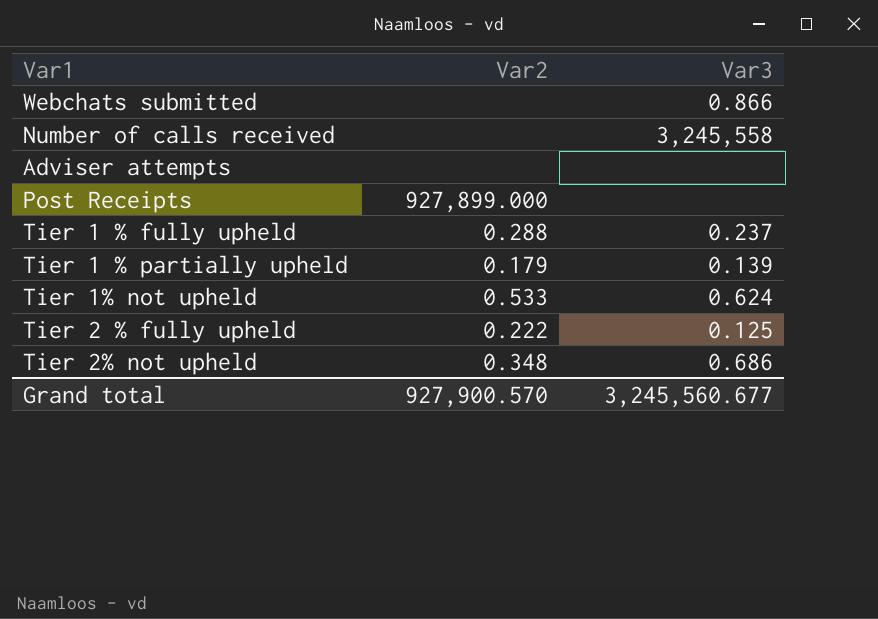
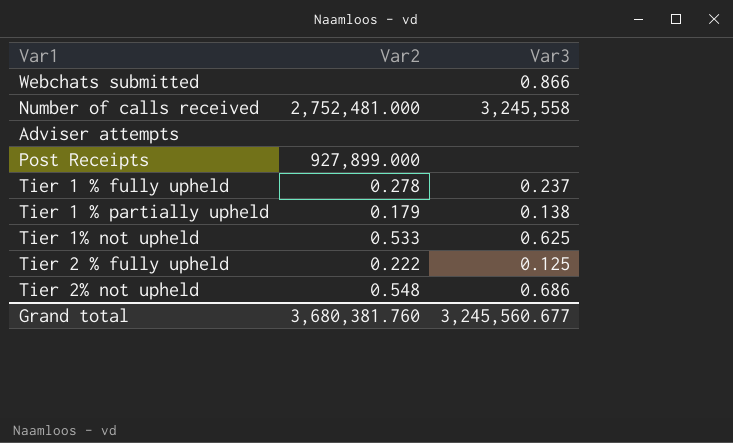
Number of calls received | Var2: none -> 2,752,481.000
Tier 1 % fully upheld | Var2: 0.288 -> 0.278
Tier 1 % partially upheld | Var3: 0.139 -> 0.138
Tier 1% not upheld | Var3: 0.624 -> 0.625
Tier 2% not upheld | Var2: 0.348 -> 0.548
Grand total | Var2: 927,900.570 -> 3,680,381.760

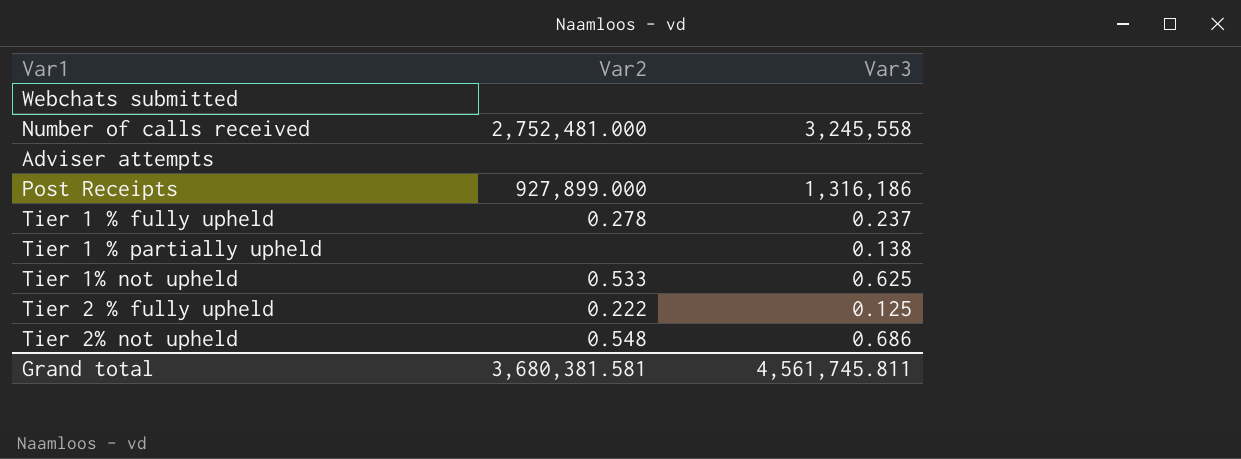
Webchats submitted | Var3: 0.866 -> none
Post Receipts | Var3: none -> 1,316,186
Tier 1 % partially upheld | Var2: 0.179 -> none
Grand total | Var2: 3,680,381.760 -> 3,680,381.581
Grand total | Var3: 3,245,560.677 -> 4,561,745.811

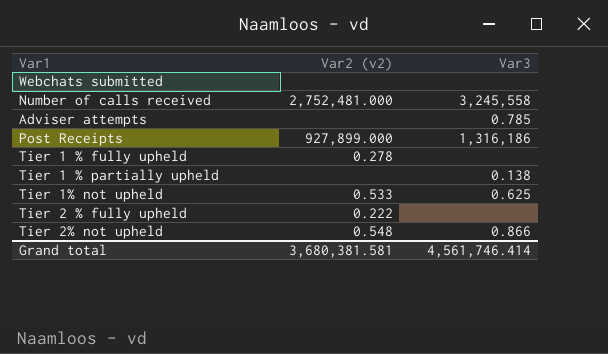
column name: Var2 -> Var2 (v2)
Adviser attempts | Var3: none -> 0.785
Tier 1 % fully upheld | Var3: 0.237 -> none
Tier 2 % fully upheld | Var3: 0.125 -> none
Tier 2% not upheld | Var3: 0.686 -> 0.866
Grand total | Var3: 4,561,745.811 -> 4,561,746.414

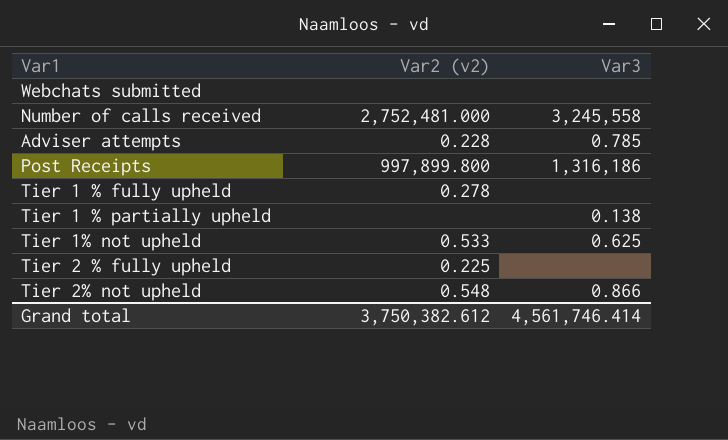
Adviser attempts | Var2 (v2): none -> 0.228
Post Receipts | Var2 (v2): 927,899.000 -> 997,899.800
Tier 2 % fully upheld | Var2 (v2): 0.222 -> 0.225
Grand total | Var2 (v2): 3,680,381.581 -> 3,750,382.612

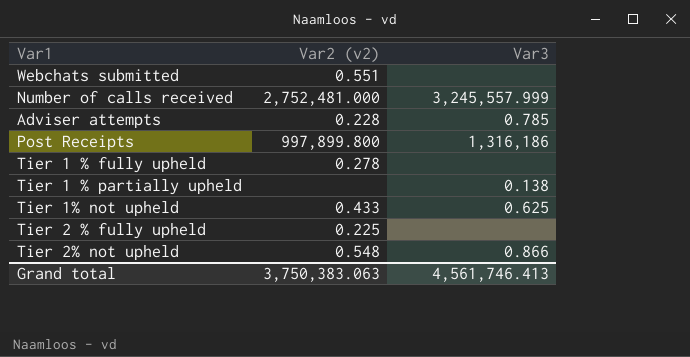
Webchats submitted | Var2 (v2): none -> 0.551
Number of calls received | Var3: 3,245,558 -> 3,245,557.999
Tier 1% not upheld | Var2 (v2): 0.533 -> 0.433
Grand total | Var2 (v2): 3,750,382.612 -> 3,750,383.063
Grand total | Var3: 4,561,746.414 -> 4,561,746.413

